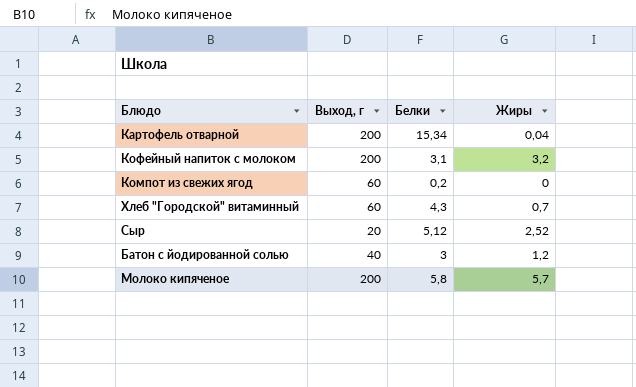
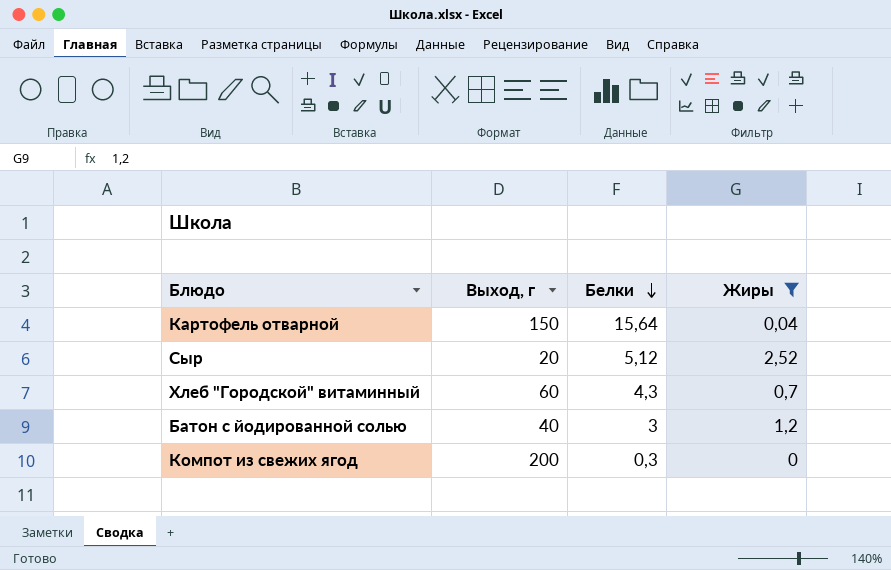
filter: none -> Жиры <= 2,52
row order: none -> Белки descending
Картофель отварной | Выход, г: 200 -> 150
Картофель отварной | Белки: 15,34 -> 15,64
Компот из свежих ягод | Выход, г: 60 -> 200
Компот из свежих ягод | Белки: 0,2 -> 0,3

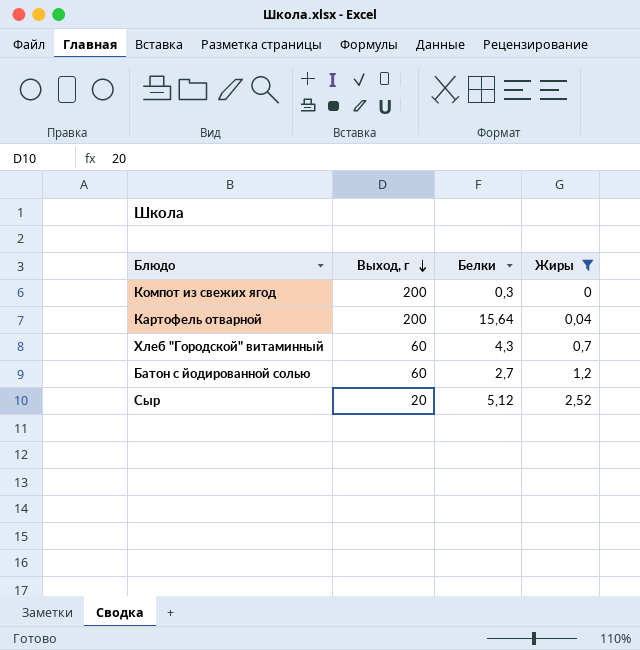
row order: Белки descending -> Выход, г descending
Картофель отварной | Выход, г: 150 -> 200
Батон с йодированной солью | Выход, г: 40 -> 60
Батон с йодированной солью | Белки: 3 -> 2,7

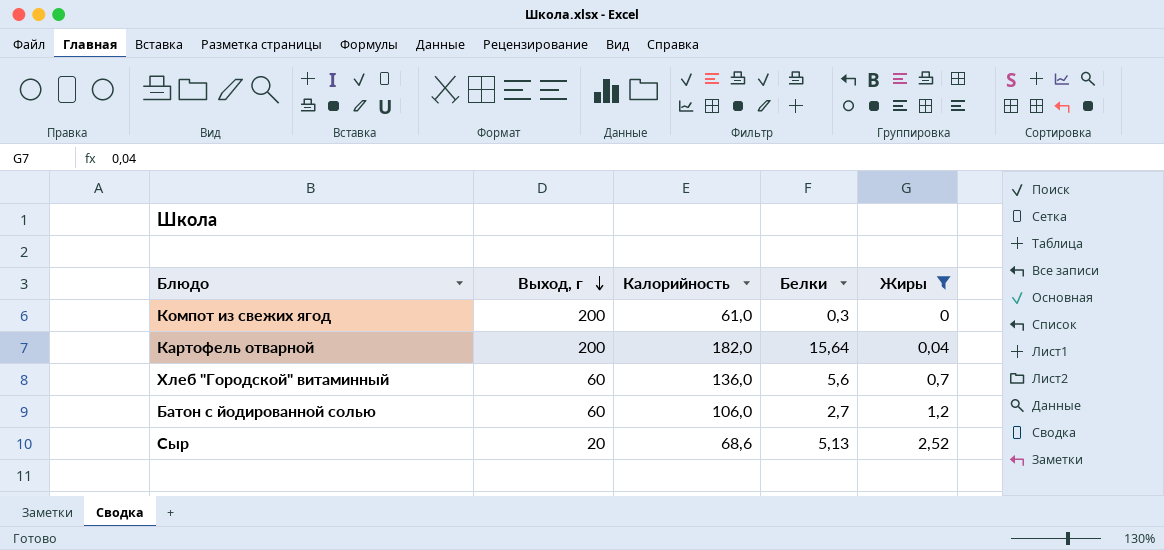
column Калорийность | position: none -> 3
Хлеб "Городской" витаминный | Белки: 4,3 -> 5,6
Сыр | Белки: 5,12 -> 5,13

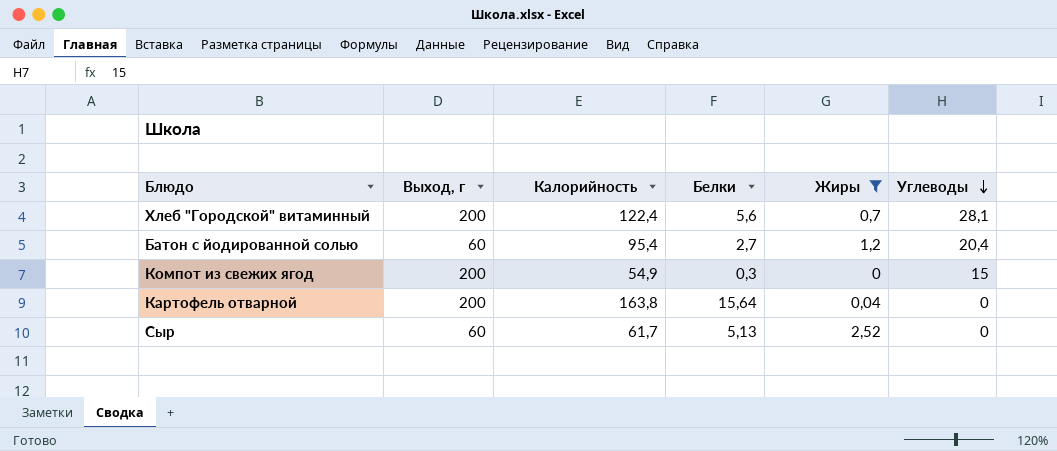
row order: Выход, г descending -> Углеводы descending
column Углеводы | position: none -> 6
Хлеб "Городской" витаминный | Выход, г: 60 -> 200
Хлеб "Городской" витаминный | Калорийность: 136,0 -> 122,4
Батон с йодированной солью | Калорийность: 106,0 -> 95,4
Компот из свежих ягод | Калорийность: 61,0 -> 54,9
Картофель отварной | Калорийность: 182,0 -> 163,8
Сыр | Выход, г: 20 -> 60
Сыр | Калорийность: 68,6 -> 61,7

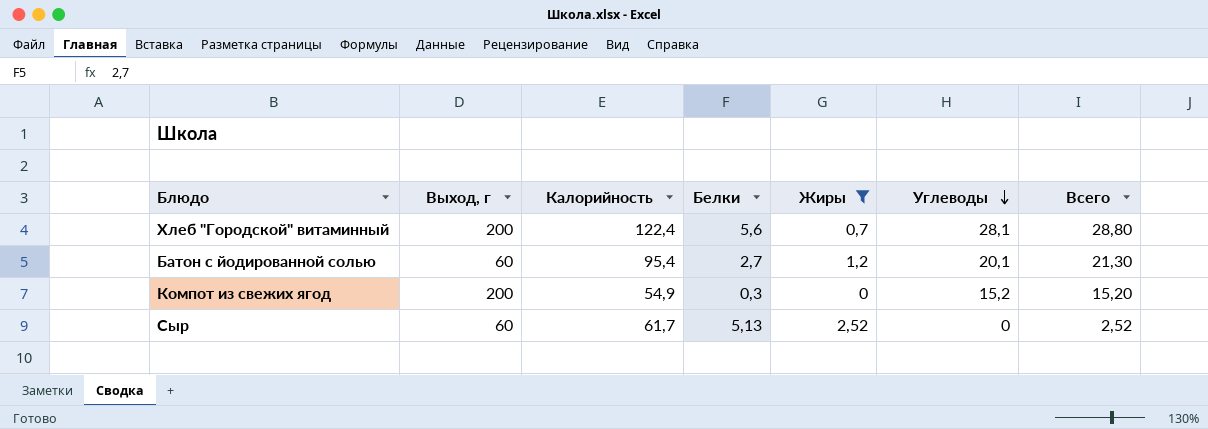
column Всего | formula: none -> [Жиры] + [Углеводы]
row Картофель отварной: 200 | 163,8 | 15,64 | 0,04 | 0 -> none
Батон с йодированной солью | Углеводы: 20,4 -> 20,1
Компот из свежих ягод | Углеводы: 15 -> 15,2

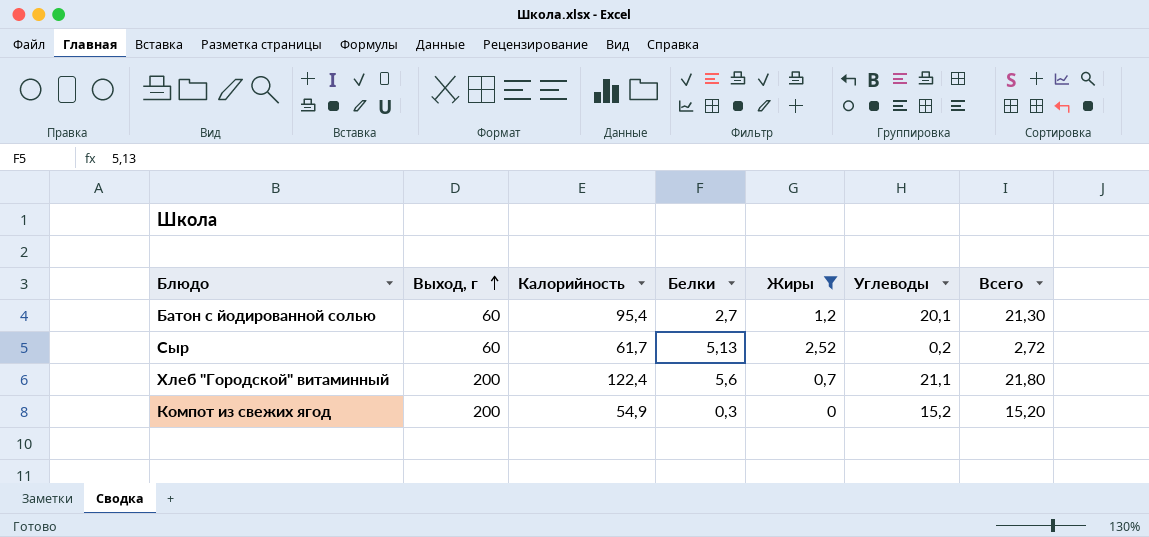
row order: Углеводы descending -> Выход, г ascending
Сыр | Углеводы: 0 -> 0,2
Сыр | Всего: 2,52 -> 2,72
Хлеб "Городской" витаминный | Углеводы: 28,1 -> 21,1
Хлеб "Городской" витаминный | Всего: 28,80 -> 21,80

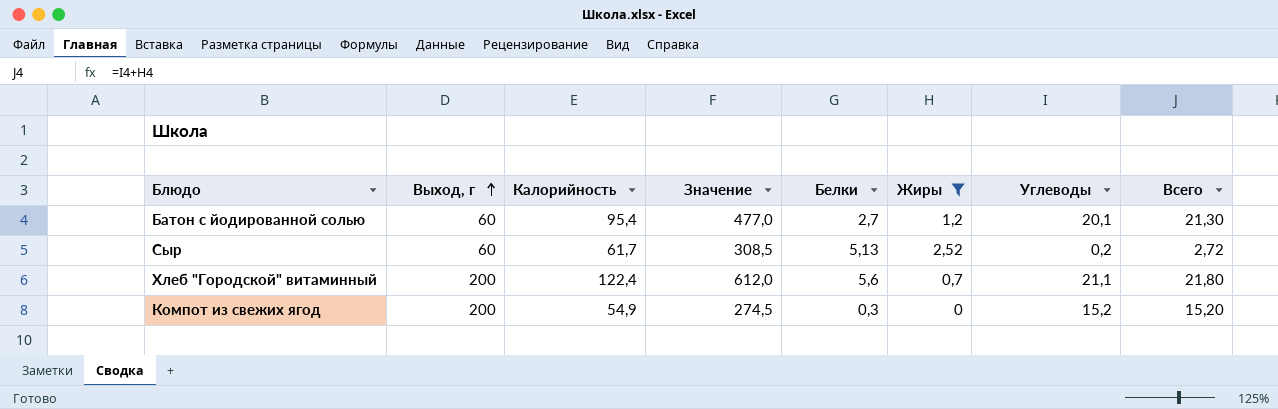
column Значение | formula: none -> [Калорийность] * 5

